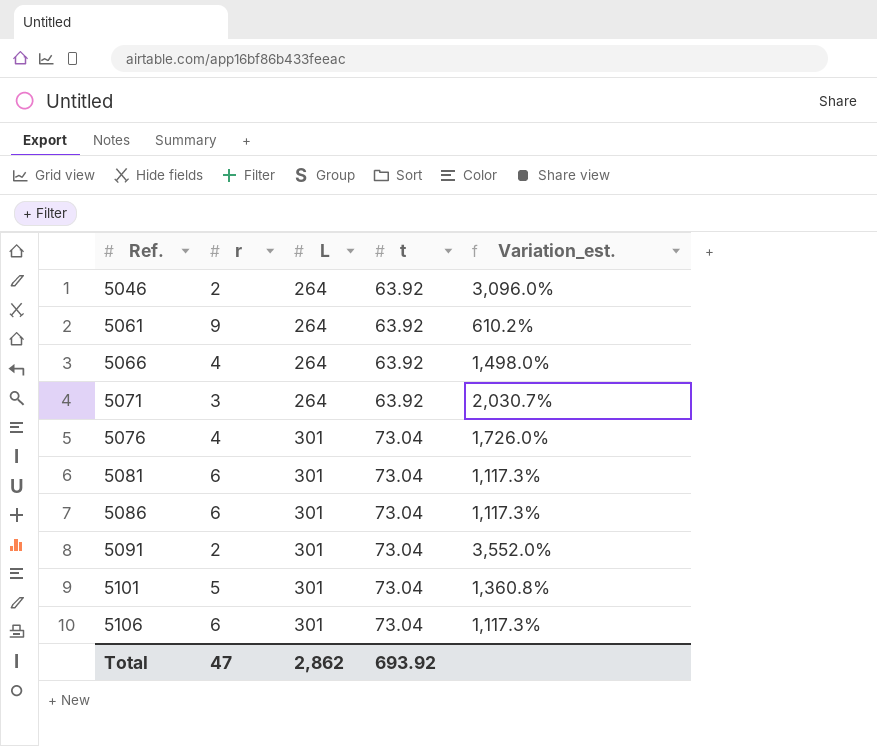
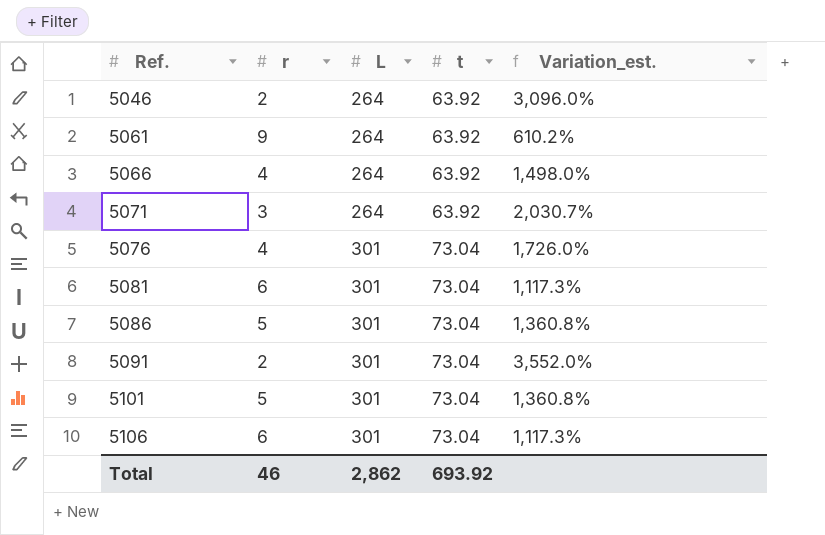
5086 | r: 6 -> 5
5086 | Variation_est.: 1,117.3% -> 1,360.8%
Total | r: 47 -> 46

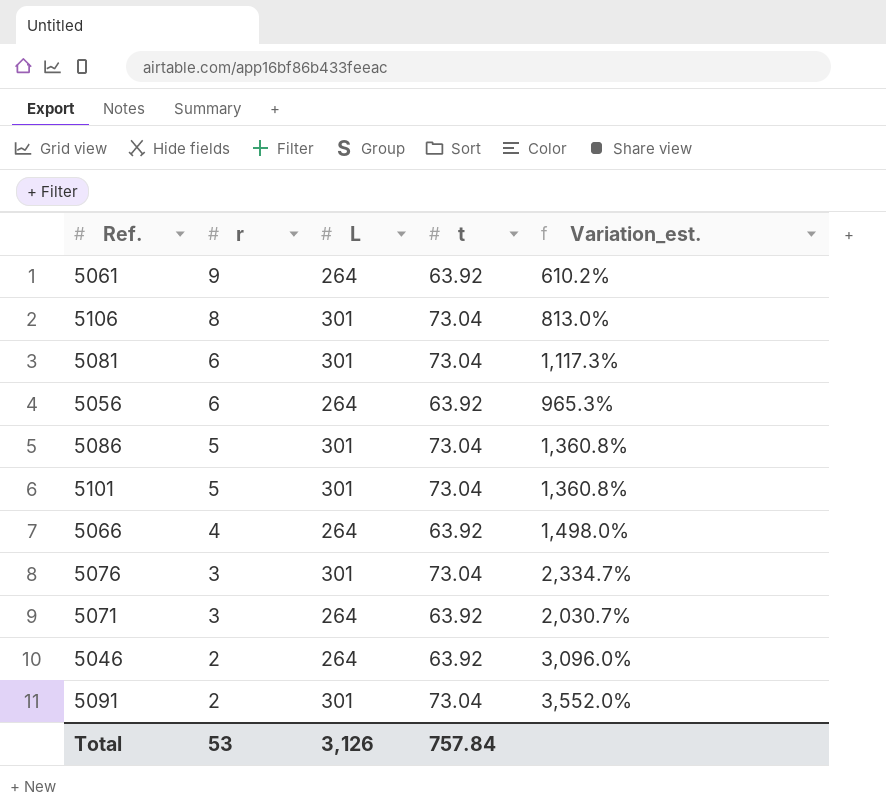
row order: Ref. ascending -> r descending
5106 | r: 6 -> 8
5106 | Variation_est.: 1,117.3% -> 813.0%
row 5056: none -> 6 | 264 | 63.92 | 965.3%
5076 | r: 4 -> 3
5076 | Variation_est.: 1,726.0% -> 2,334.7%
Total | r: 46 -> 53
Total | L: 2,862 -> 3,126
Total | t: 693.92 -> 757.84

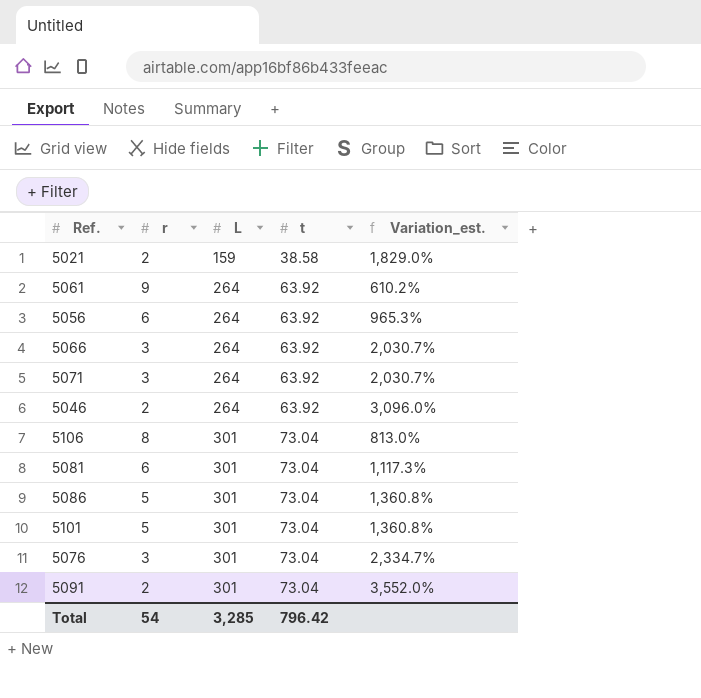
row order: r descending -> L ascending
row 5021: none -> 2 | 159 | 38.58 | 1,829.0%
5066 | r: 4 -> 3
5066 | Variation_est.: 1,498.0% -> 2,030.7%
Total | r: 53 -> 54
Total | L: 3,126 -> 3,285
Total | t: 757.84 -> 796.42

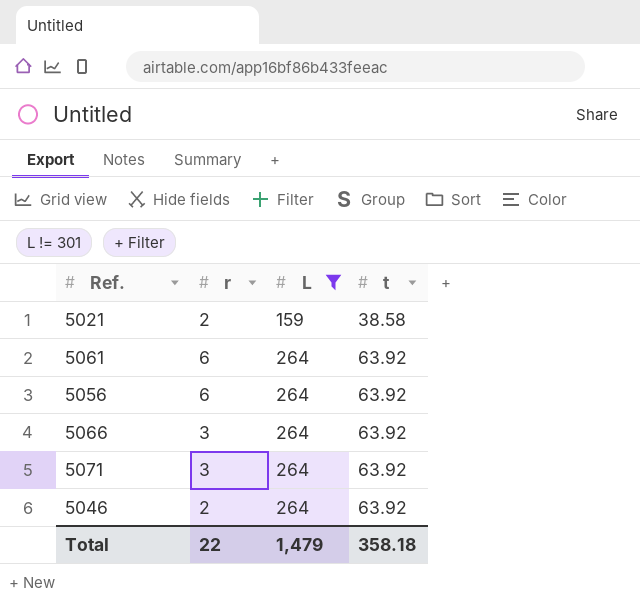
filter: none -> L != 301
column Variation_est. | formula: ([t] - [r]) / [r] -> none
5061 | r: 9 -> 6
Total | r: 54 -> 22
Total | L: 3,285 -> 1,479
Total | t: 796.42 -> 358.18

